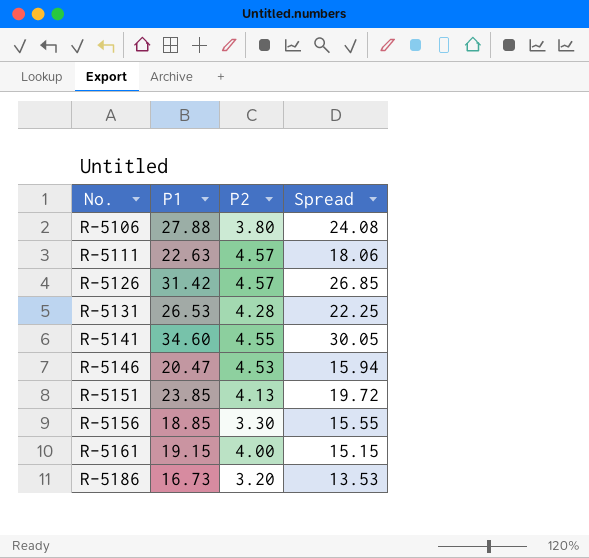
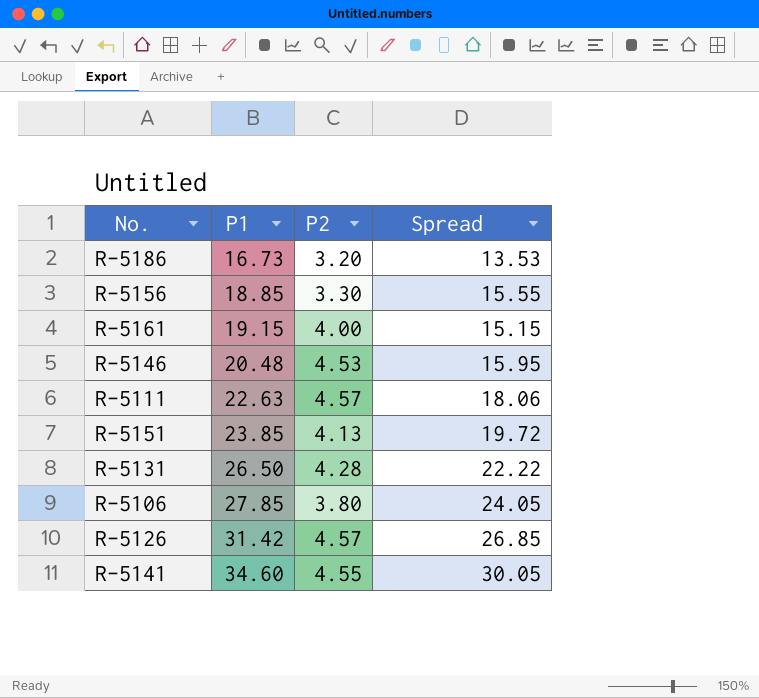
row order: No. ascending -> P1 ascending
R-5146 | P1: 20.47 -> 20.48
R-5146 | Spread: 15.94 -> 15.95
R-5131 | P1: 26.53 -> 26.50
R-5131 | Spread: 22.25 -> 22.22
R-5106 | P1: 27.88 -> 27.85
R-5106 | Spread: 24.08 -> 24.05

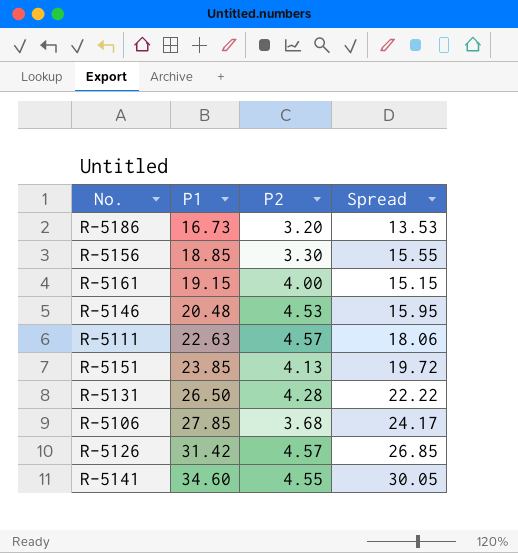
R-5106 | P2: 3.80 -> 3.68
R-5106 | Spread: 24.05 -> 24.17

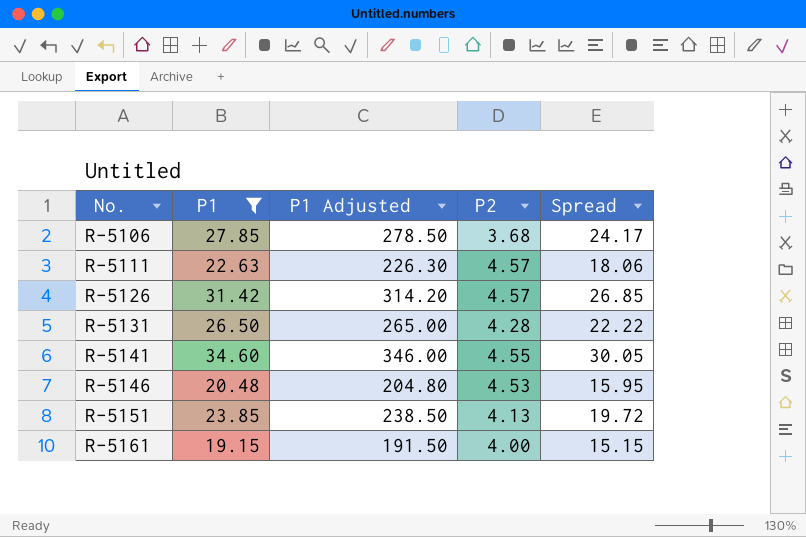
filter: none -> P1 >= 19.15
row order: P1 ascending -> No. ascending
column P1 Adjusted | formula: none -> [P1] * 10

